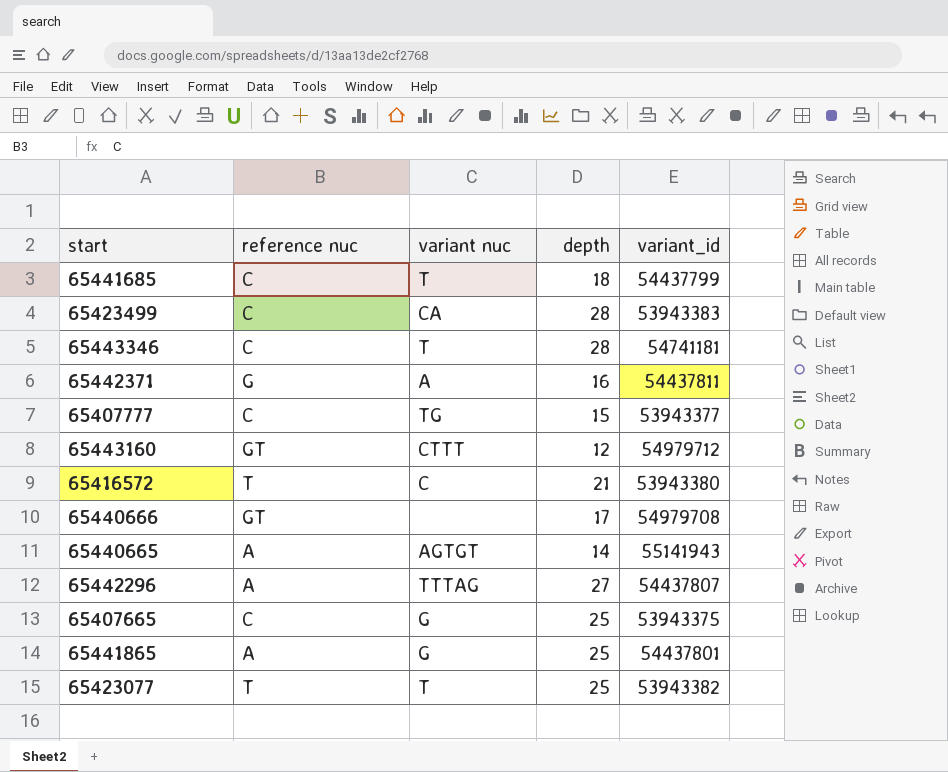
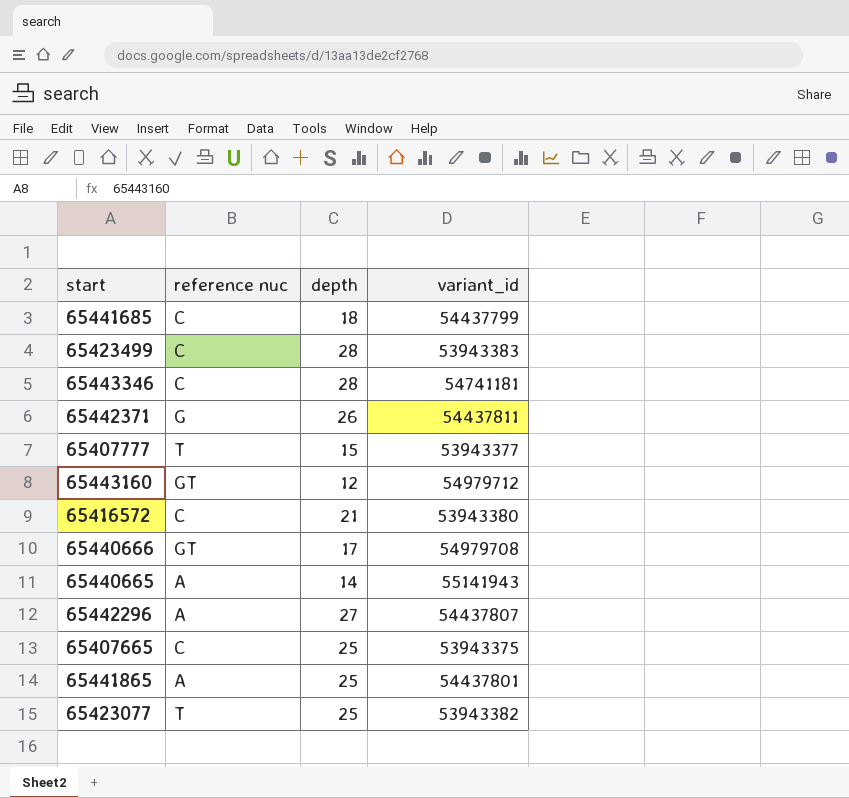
column variant nuc | position: 3 -> none
65442371 | depth: 16 -> 26
65407777 | reference nuc: C -> T
65416572 | reference nuc: T -> C

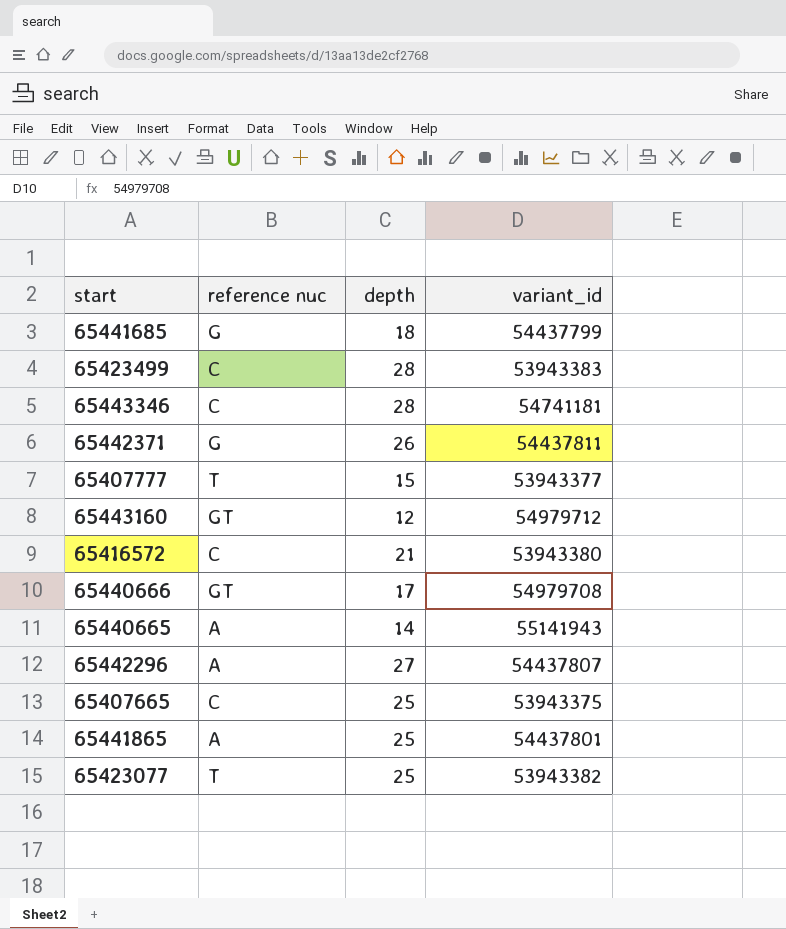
65441685 | reference nuc: C -> G

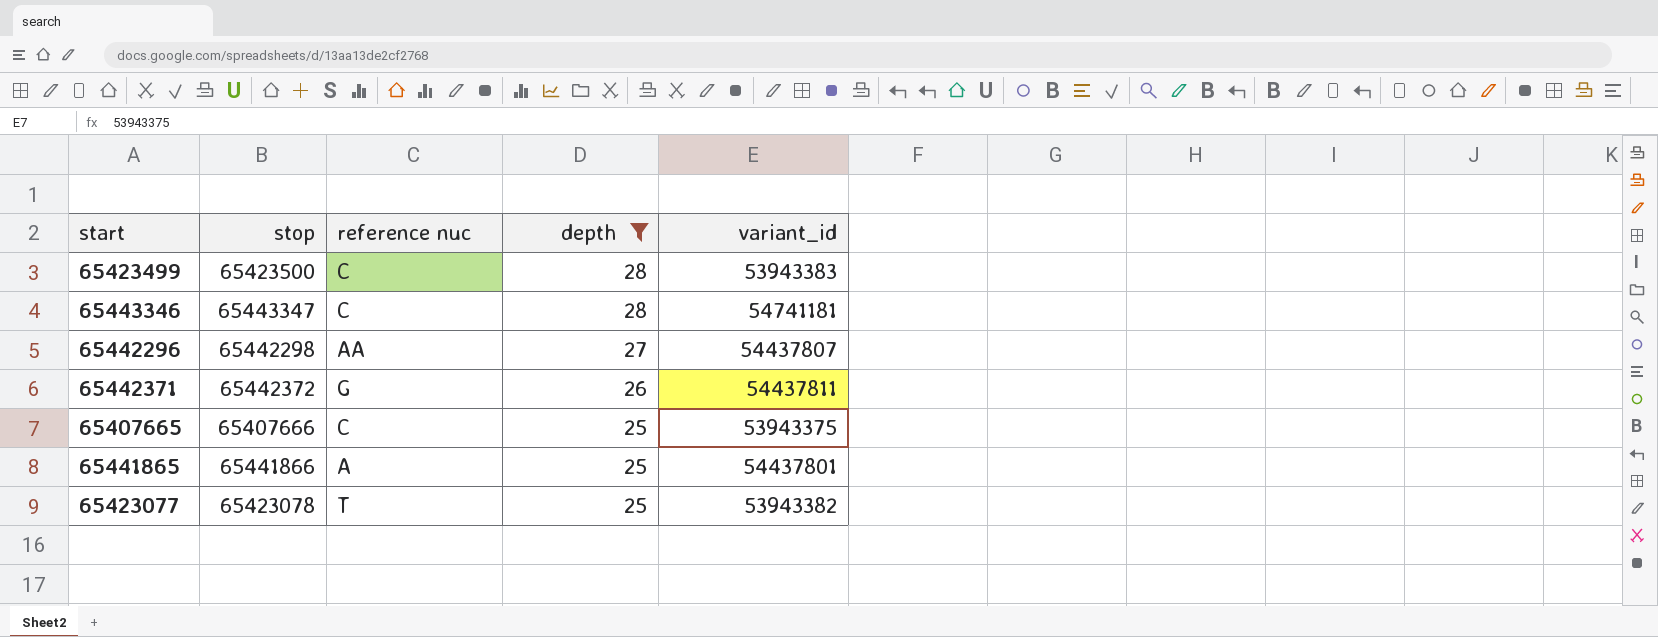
filter: none -> depth >= 25
row order: none -> depth descending
column stop | position: none -> 2
65442296 | reference nuc: A -> AA

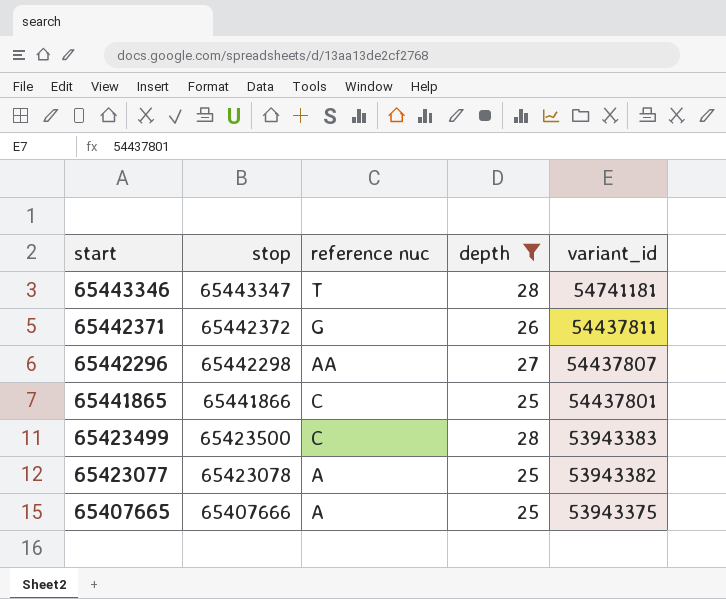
row order: depth descending -> start descending
65443346 | reference nuc: C -> T
65441865 | reference nuc: A -> C
65423077 | reference nuc: T -> A
65407665 | reference nuc: C -> A

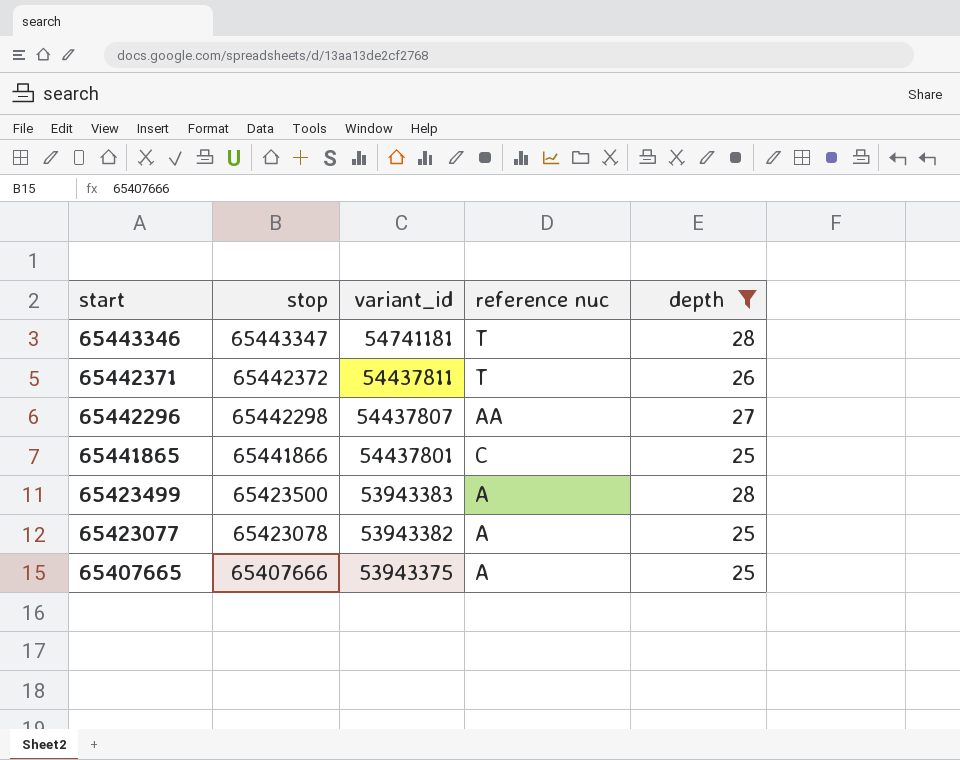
column variant_id | position: 5 -> 3
65442371 | reference nuc: G -> T
65423499 | reference nuc: C -> A

